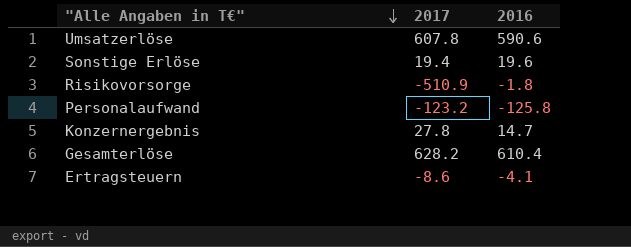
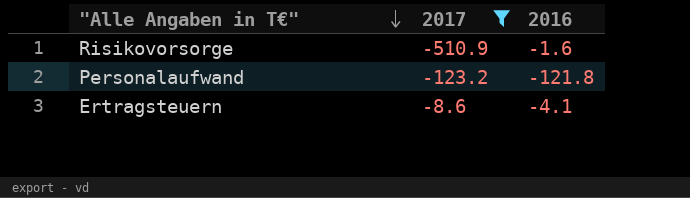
filter: none -> 2017 <= -8.6
Risikovorsorge | 2016: -1.8 -> -1.6
Personalaufwand | 2016: -125.8 -> -121.8

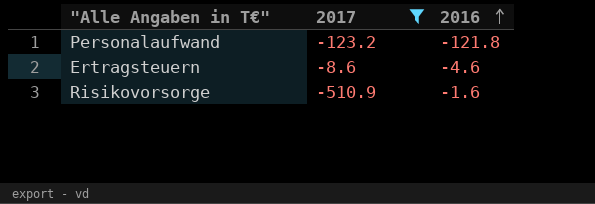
row order: "Alle Angaben in T€" descending -> 2016 ascending
Ertragsteuern | 2016: -4.1 -> -4.6

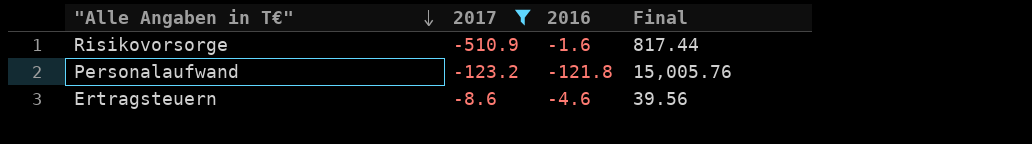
row order: 2016 ascending -> "Alle Angaben in T€" descending
column Final | formula: none -> [2017] * [2016]

